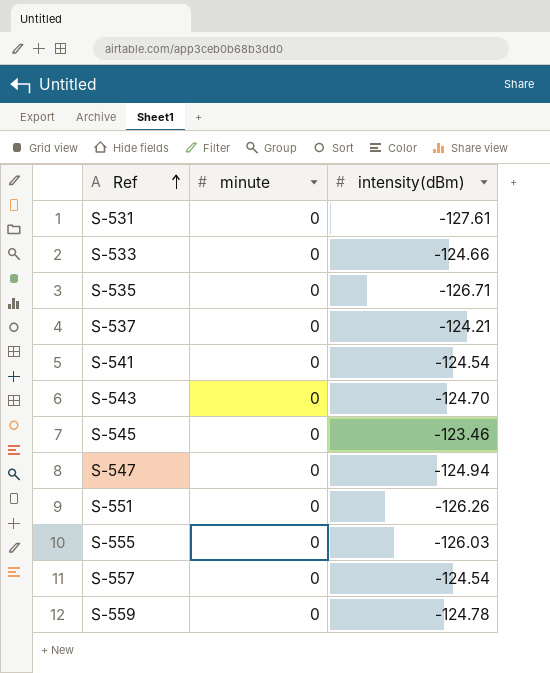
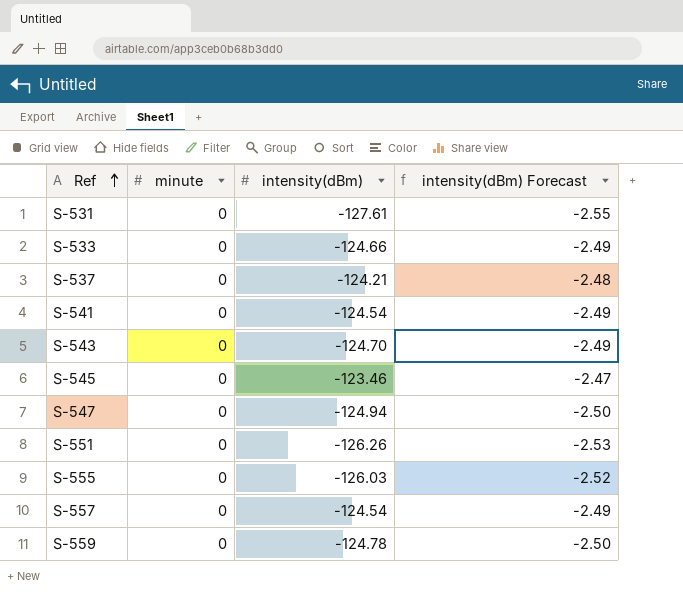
column intensity(dBm) Forecast | formula: none -> [intensity(dBm)] * 0.02
row S-535: 0 | -126.71 -> none

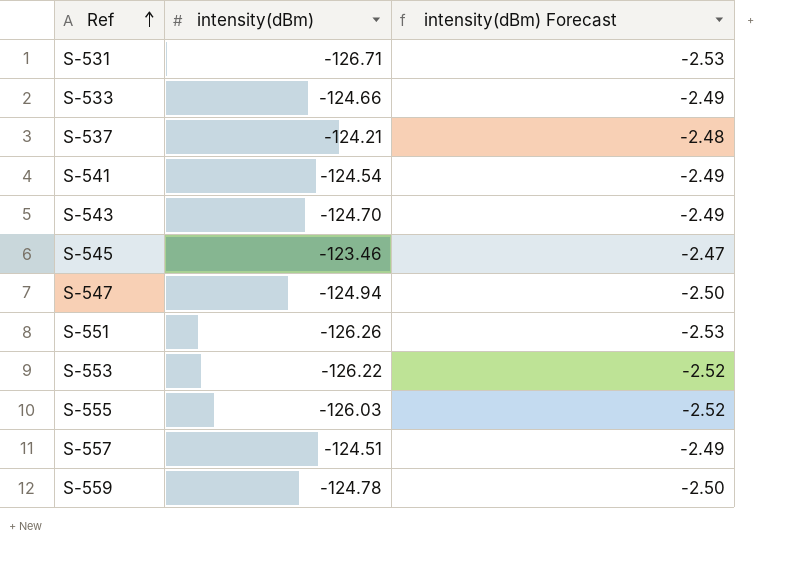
column minute | position: 2 -> none
S-531 | intensity(dBm): -127.61 -> -126.71
S-531 | intensity(dBm) Forecast: -2.55 -> -2.53
row S-553: none -> -126.22 | -2.52
S-557 | intensity(dBm): -124.54 -> -124.51

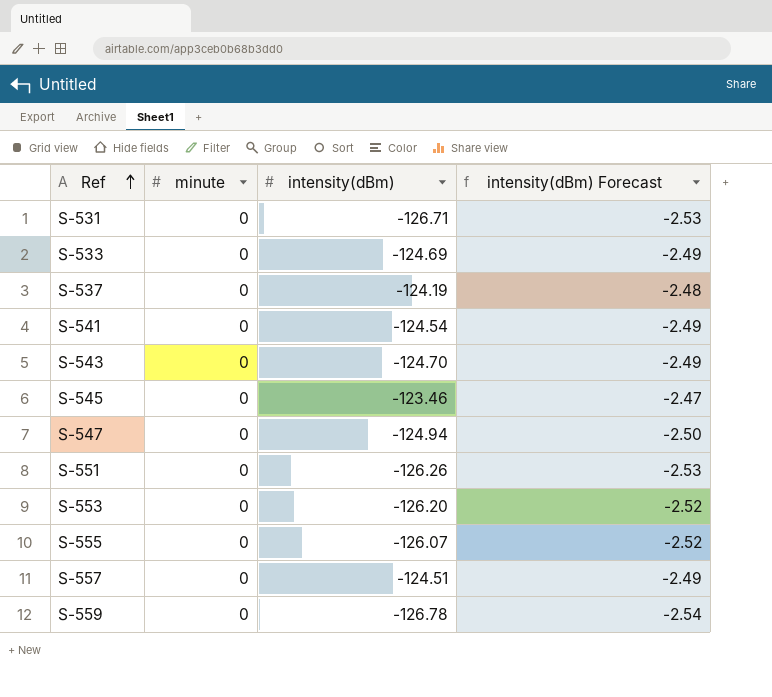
column minute | position: none -> 2
S-533 | intensity(dBm): -124.66 -> -124.69
S-537 | intensity(dBm): -124.21 -> -124.19
S-553 | intensity(dBm): -126.22 -> -126.20
S-555 | intensity(dBm): -126.03 -> -126.07
S-559 | intensity(dBm): -124.78 -> -126.78
S-559 | intensity(dBm) Forecast: -2.50 -> -2.54

